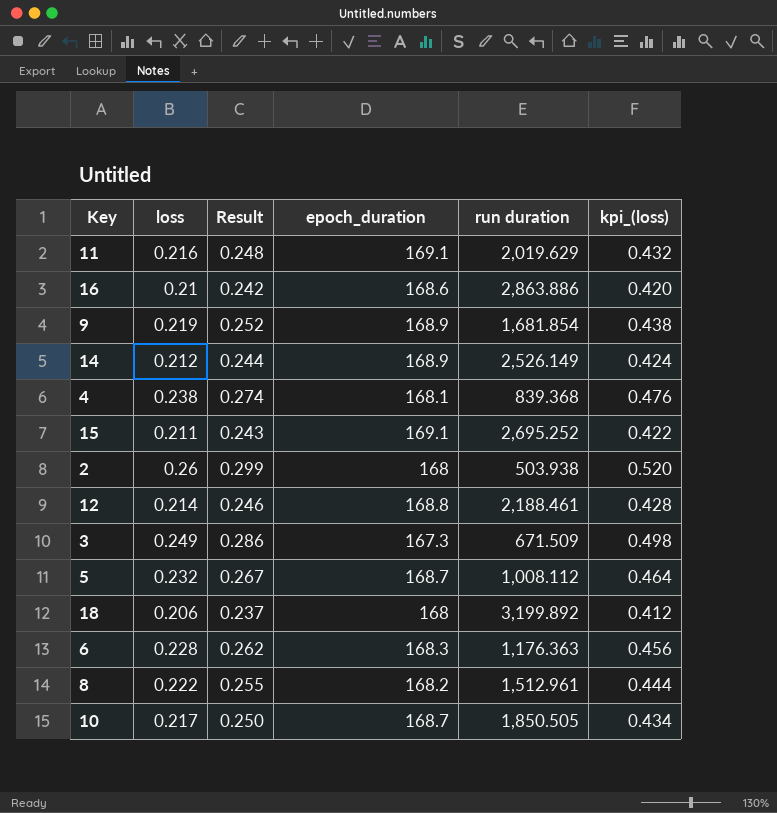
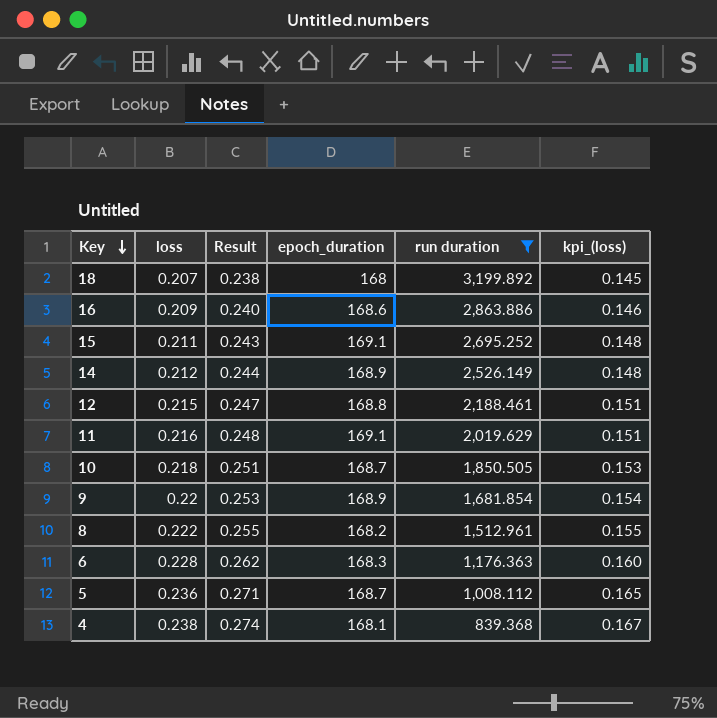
filter: none -> run duration >= 839.368
row order: none -> Key descending
column kpi_(loss) | formula: [loss] * 2 -> [loss] * 0.7
18 | loss: 0.206 -> 0.207
18 | Result: 0.237 -> 0.238
16 | loss: 0.21 -> 0.209
16 | Result: 0.242 -> 0.240
12 | loss: 0.214 -> 0.215
12 | Result: 0.246 -> 0.247
10 | loss: 0.217 -> 0.218
10 | Result: 0.250 -> 0.251
9 | loss: 0.219 -> 0.22
9 | Result: 0.252 -> 0.253
5 | loss: 0.232 -> 0.236
5 | Result: 0.267 -> 0.271

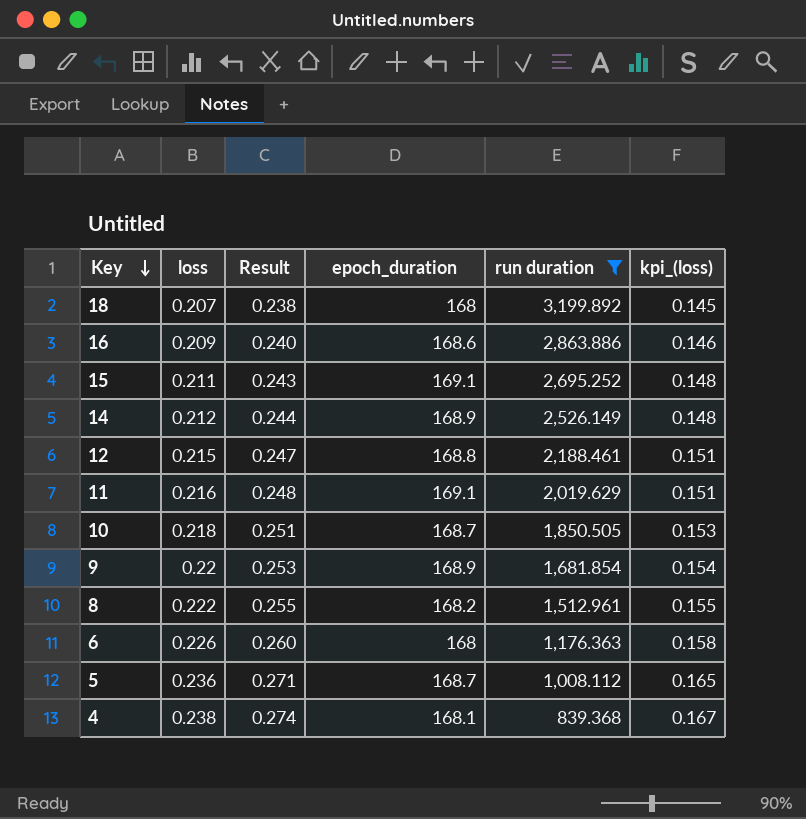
6 | loss: 0.228 -> 0.226
6 | Result: 0.262 -> 0.260
6 | epoch_duration: 168.3 -> 168
6 | kpi_(loss): 0.160 -> 0.158

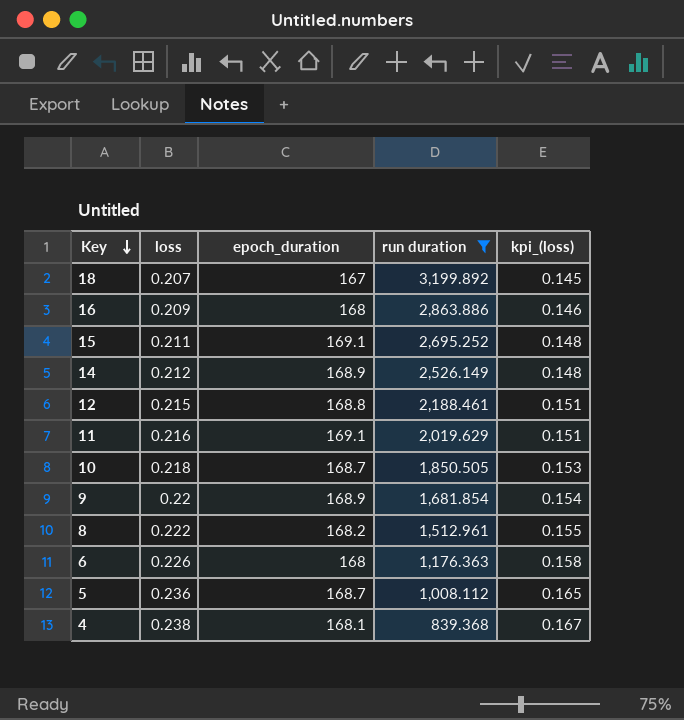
column Result | formula: [loss] * 1.15 -> none
18 | epoch_duration: 168 -> 167
16 | epoch_duration: 168.6 -> 168

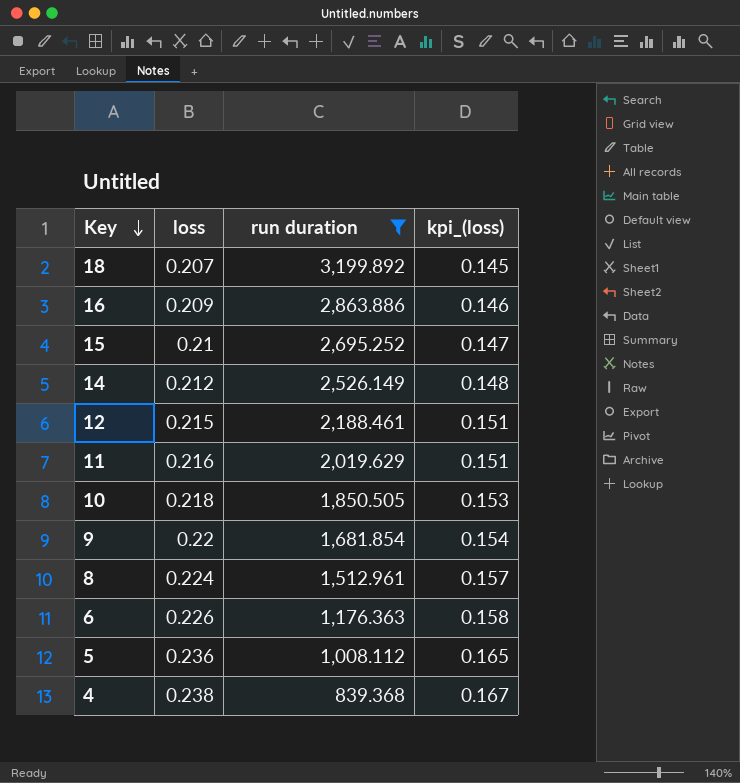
column epoch_duration | position: 3 -> none
15 | loss: 0.211 -> 0.21
15 | kpi_(loss): 0.148 -> 0.147
8 | loss: 0.222 -> 0.224
8 | kpi_(loss): 0.155 -> 0.157

